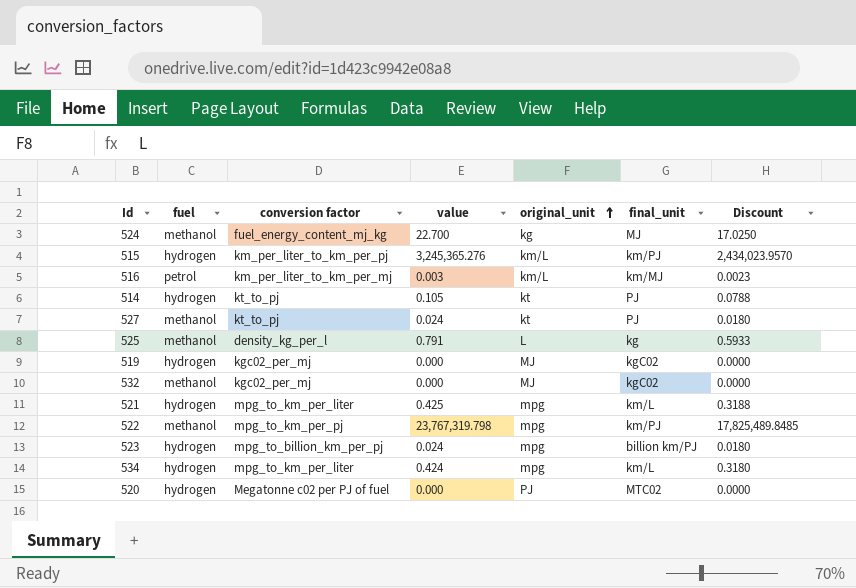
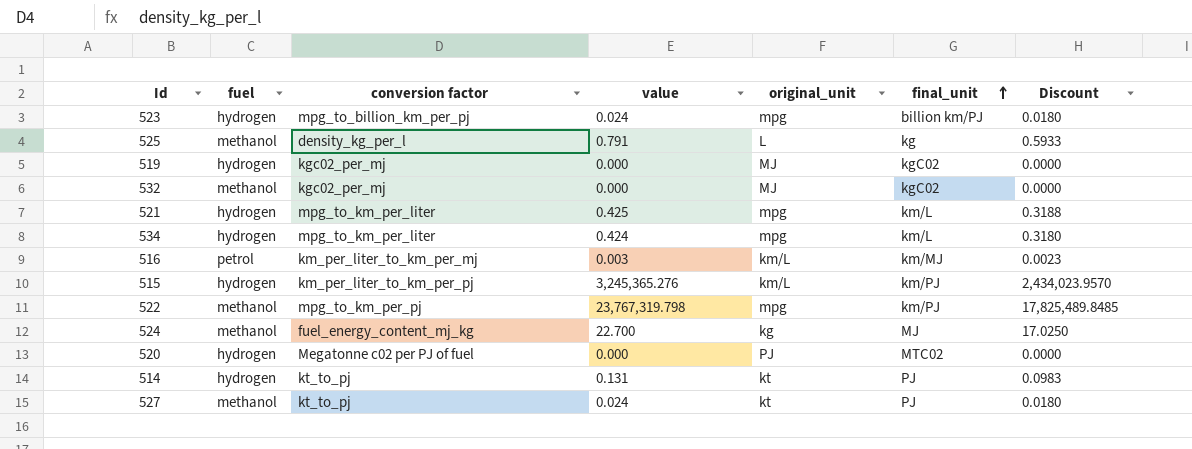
row order: original_unit ascending -> final_unit ascending
514 | value: 0.105 -> 0.131
514 | Discount: 0.0788 -> 0.0983

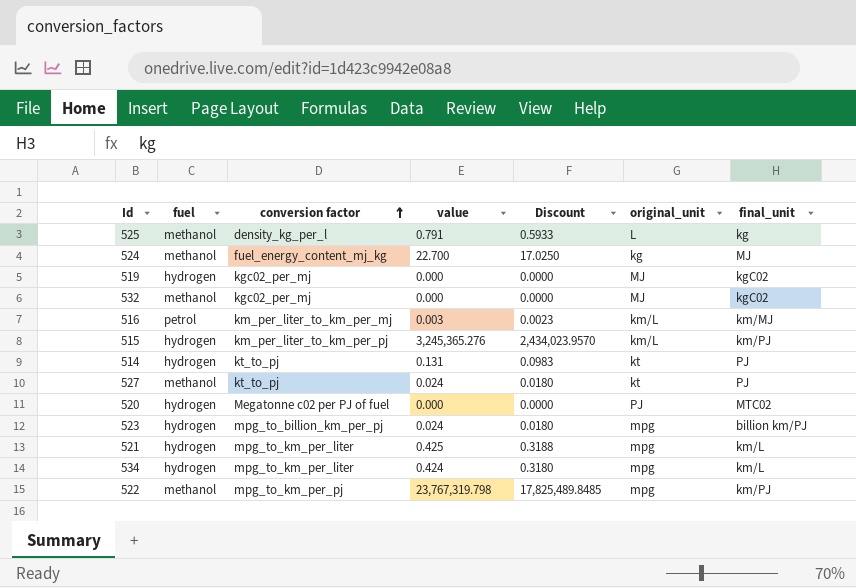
row order: final_unit ascending -> conversion factor ascending
column Discount | position: 7 -> 5

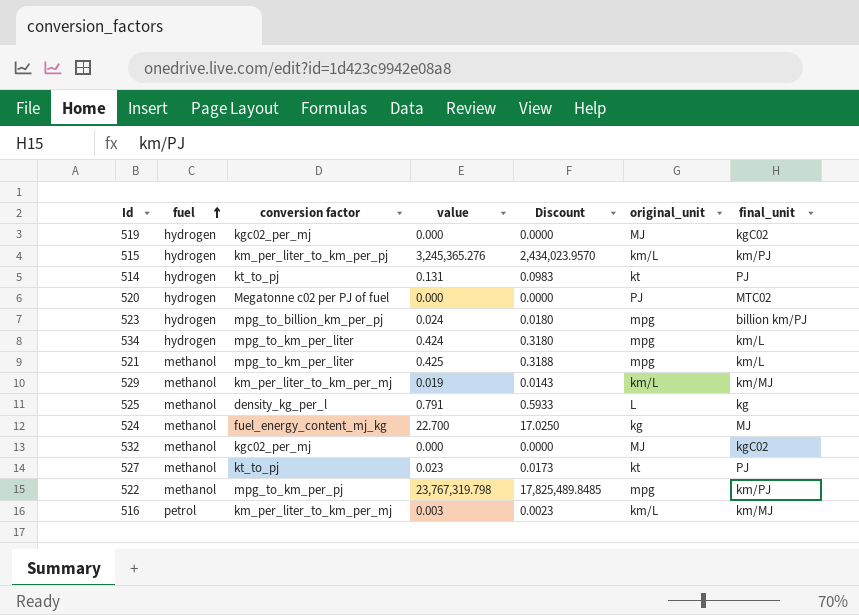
row order: conversion factor ascending -> fuel ascending
521 | fuel: hydrogen -> methanol
row 529: none -> methanol | km_per_liter_to_km_per_mj | 0.019 | 0.0143 | km/L | km/MJ
527 | value: 0.024 -> 0.023
527 | Discount: 0.0180 -> 0.0173

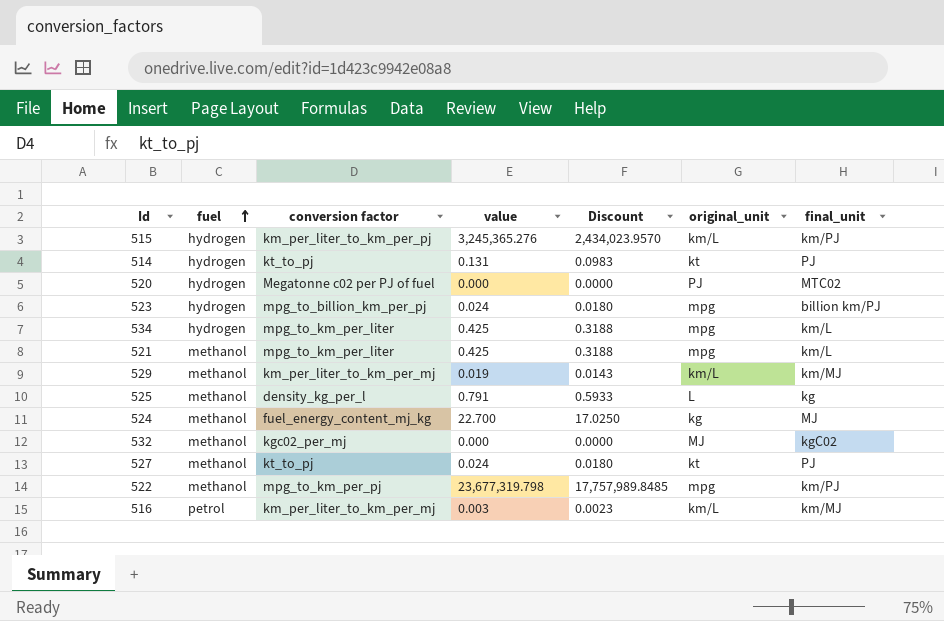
row 519: hydrogen | kgc02_per_mj | 0.000 | 0.0000 | MJ | kgC02 -> none
534 | value: 0.424 -> 0.425
534 | Discount: 0.3180 -> 0.3188
527 | value: 0.023 -> 0.024
527 | Discount: 0.0173 -> 0.0180
522 | value: 23,767,319.798 -> 23,677,319.798
522 | Discount: 17,825,489.8485 -> 17,757,989.8485

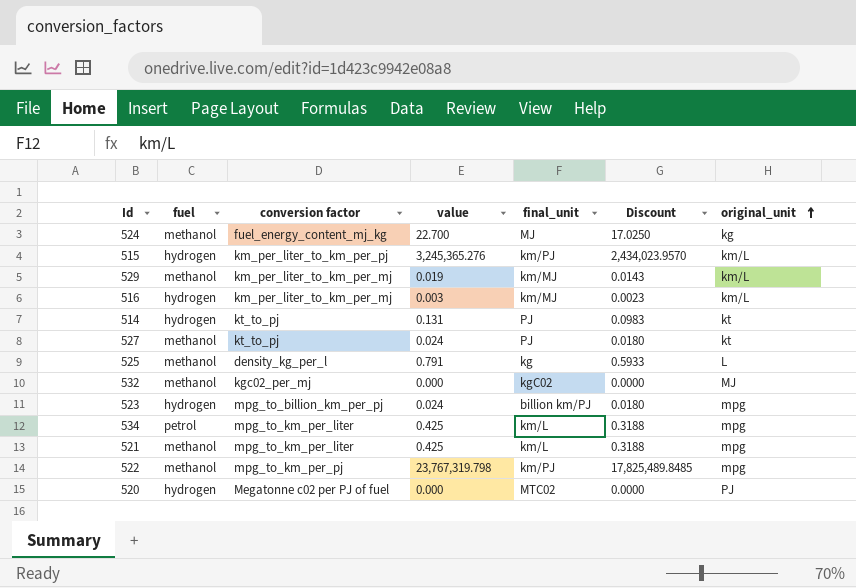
row order: fuel ascending -> original_unit ascending
column final_unit | position: 7 -> 5
516 | fuel: petrol -> hydrogen
534 | fuel: hydrogen -> petrol
522 | value: 23,677,319.798 -> 23,767,319.798
522 | Discount: 17,757,989.8485 -> 17,825,489.8485

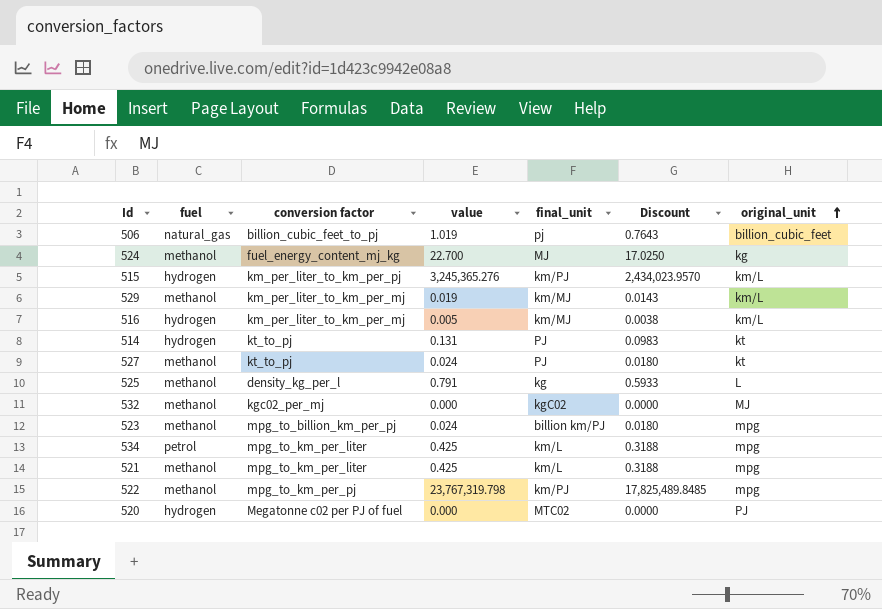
row 506: none -> natural_gas | billion_cubic_feet_to_pj | 1.019 | pj | 0.7643 | billion_cubic_feet
516 | value: 0.003 -> 0.005
516 | Discount: 0.0023 -> 0.0038
523 | fuel: hydrogen -> methanol

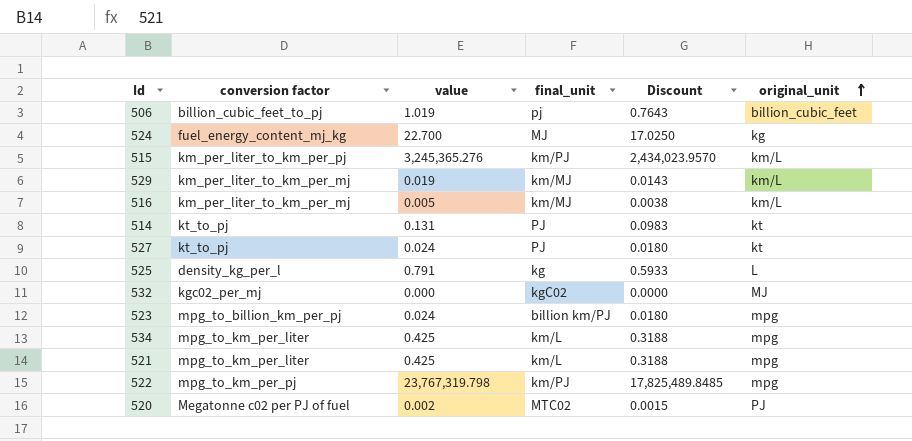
column fuel | position: 2 -> none
520 | value: 0.000 -> 0.002
520 | Discount: 0.0000 -> 0.0015

